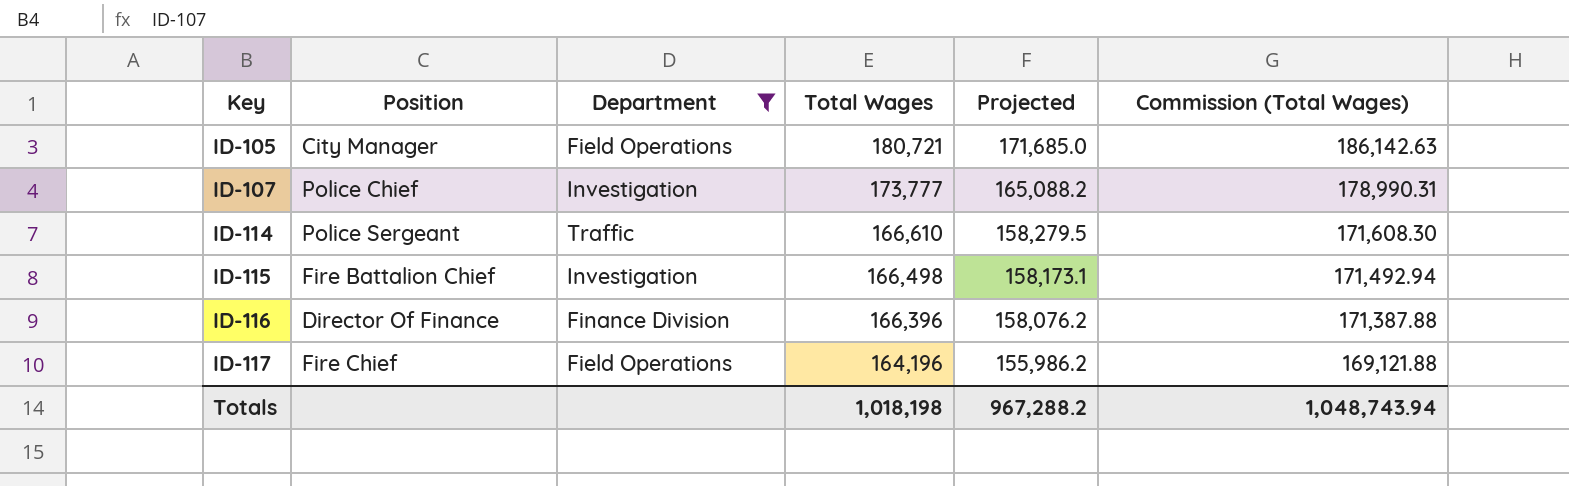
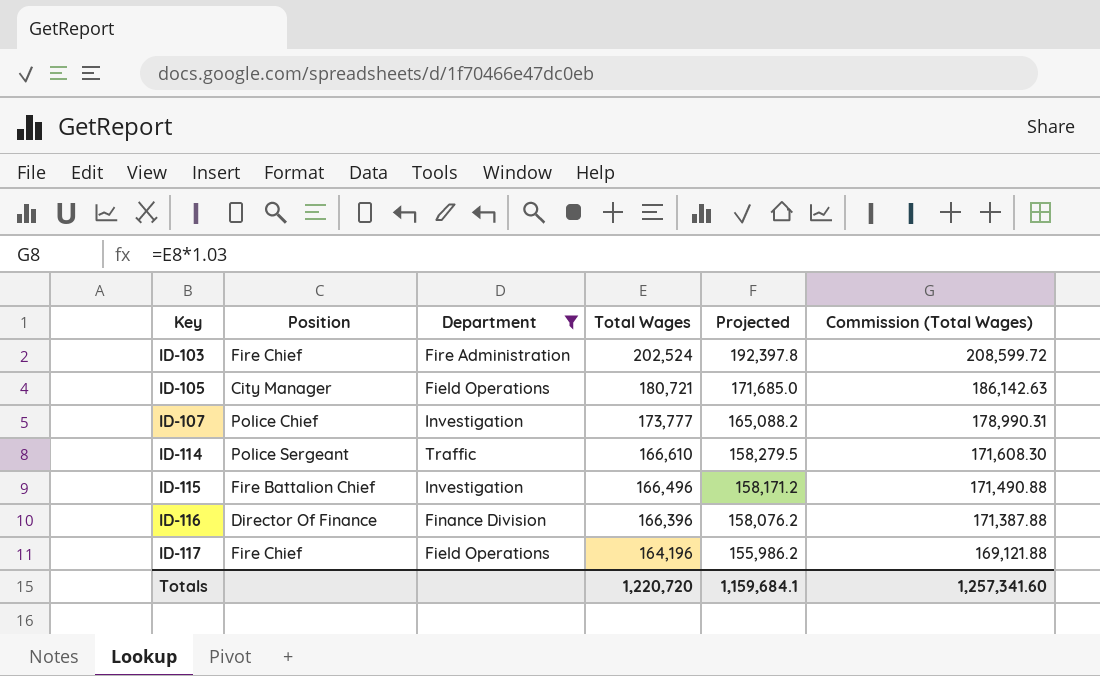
row ID-103: none -> Fire Chief | Fire Administration | 202,524 | 192,397.8 | 208,599.72
ID-115 | Total Wages: 166,498 -> 166,496
ID-115 | Projected: 158,173.1 -> 158,171.2
ID-115 | Commission (Total Wages): 171,492.94 -> 171,490.88
Totals | Total Wages: 1,018,198 -> 1,220,720
Totals | Projected: 967,288.2 -> 1,159,684.1
Totals | Commission (Total Wages): 1,048,743.94 -> 1,257,341.60

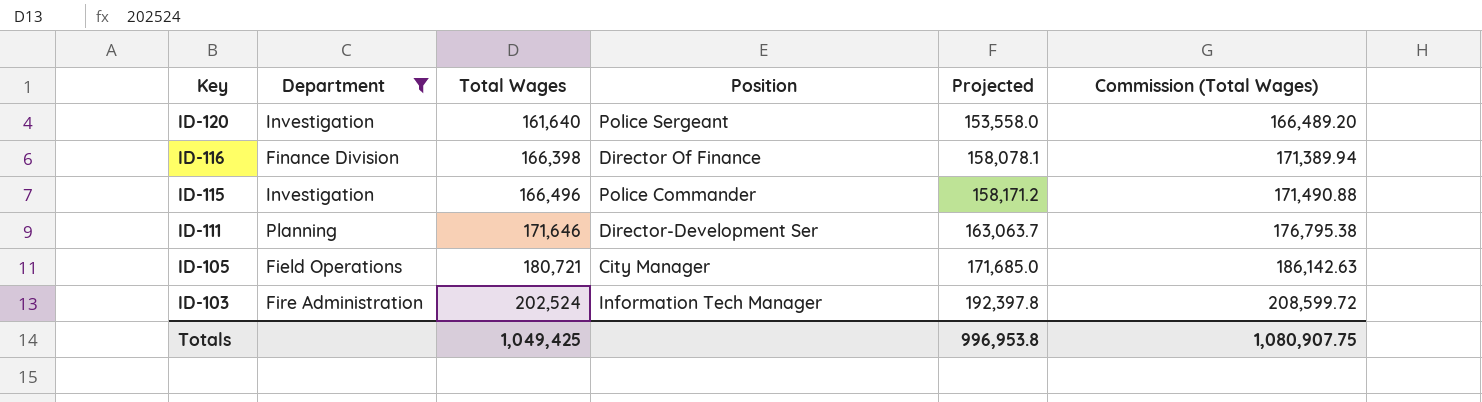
row order: Key ascending -> Key descending
column Position | position: 2 -> 4
row ID-107: Police Chief | Investigation | 173,777 | 165,088.2 | 178,990.31 -> none
row ID-114: Police Sergeant | Traffic | 166,610 | 158,279.5 | 171,608.30 -> none
row ID-117: Fire Chief | Field Operations | 164,196 | 155,986.2 | 169,121.88 -> none
row ID-120: none -> Investigation | 161,640 | Police Sergeant | 153,558.0 | 166,489.20
ID-116 | Total Wages: 166,396 -> 166,398
ID-116 | Projected: 158,076.2 -> 158,078.1
ID-116 | Commission (Total Wages): 171,387.88 -> 171,389.94
ID-115 | Position: Fire Battalion Chief -> Police Commander
row ID-111: none -> Planning | 171,646 | Director-Development Ser | 163,063.7 | 176,795.38
ID-103 | Position: Fire Chief -> Information Tech Manager
Totals | Total Wages: 1,220,720 -> 1,049,425
Totals | Projected: 1,159,684.1 -> 996,953.8
Totals | Commission (Total Wages): 1,257,341.60 -> 1,080,907.75

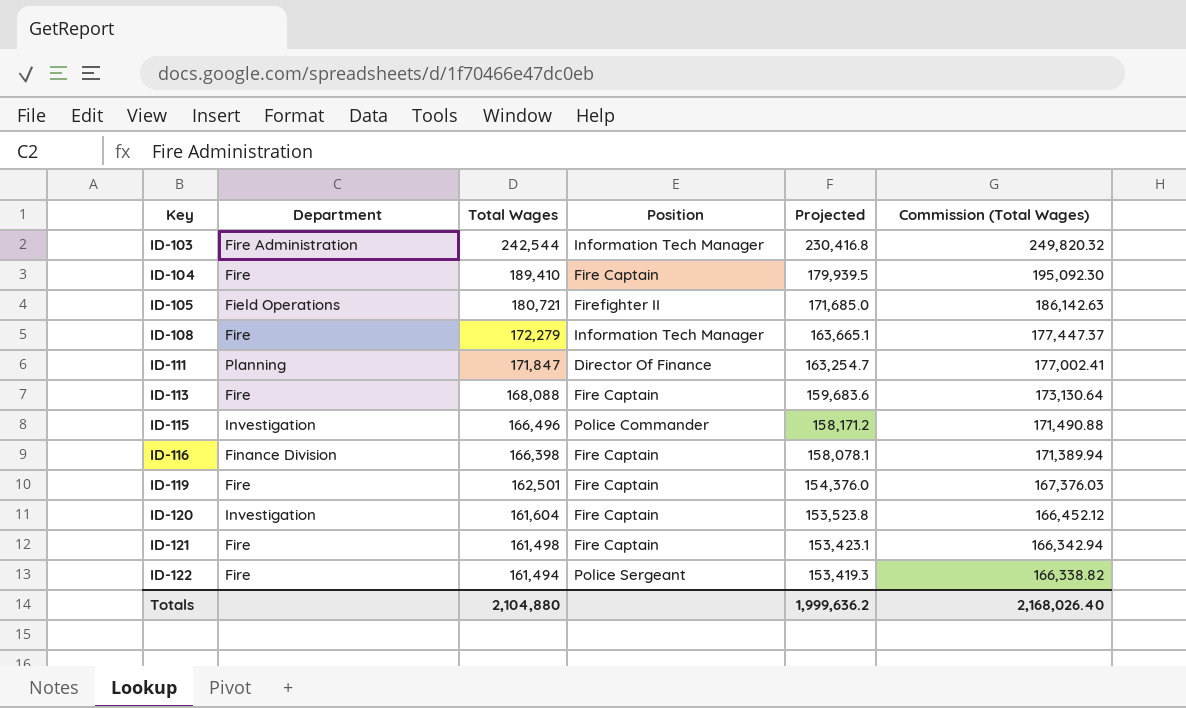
filter: Department != Fire -> none
row order: Key descending -> Key ascending
ID-103 | Total Wages: 202,524 -> 242,544
ID-103 | Projected: 192,397.8 -> 230,416.8
ID-103 | Commission (Total Wages): 208,599.72 -> 249,820.32
ID-105 | Position: City Manager -> Firefighter II
ID-111 | Total Wages: 171,646 -> 171,847
ID-111 | Position: Director-Development Ser -> Director Of Finance
ID-111 | Projected: 163,063.7 -> 163,254.7
ID-111 | Commission (Total Wages): 176,795.38 -> 177,002.41
ID-116 | Position: Director Of Finance -> Fire Captain
ID-120 | Total Wages: 161,640 -> 161,604
ID-120 | Position: Police Sergeant -> Fire Captain
ID-120 | Projected: 153,558.0 -> 153,523.8
ID-120 | Commission (Total Wages): 166,489.20 -> 166,452.12
Totals | Total Wages: 1,049,425 -> 2,104,880
Totals | Projected: 996,953.8 -> 1,999,636.2
Totals | Commission (Total Wages): 1,080,907.75 -> 2,168,026.40

